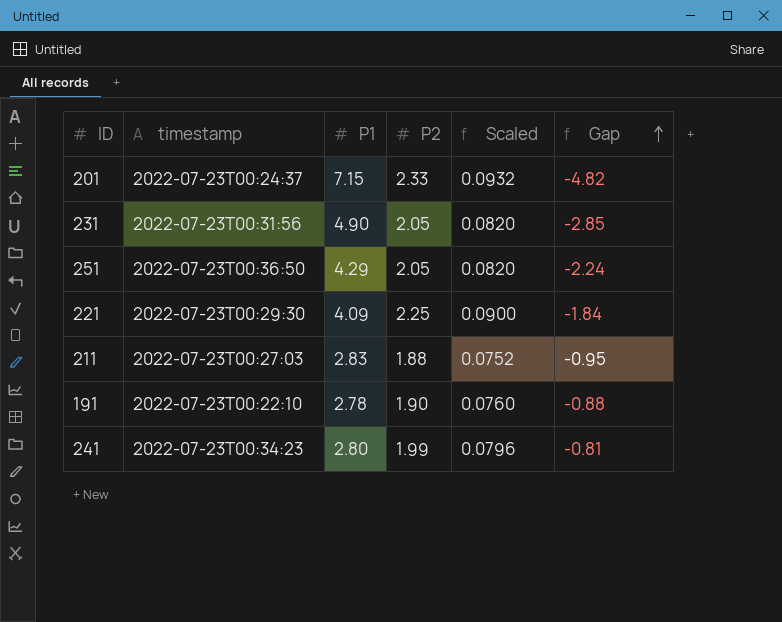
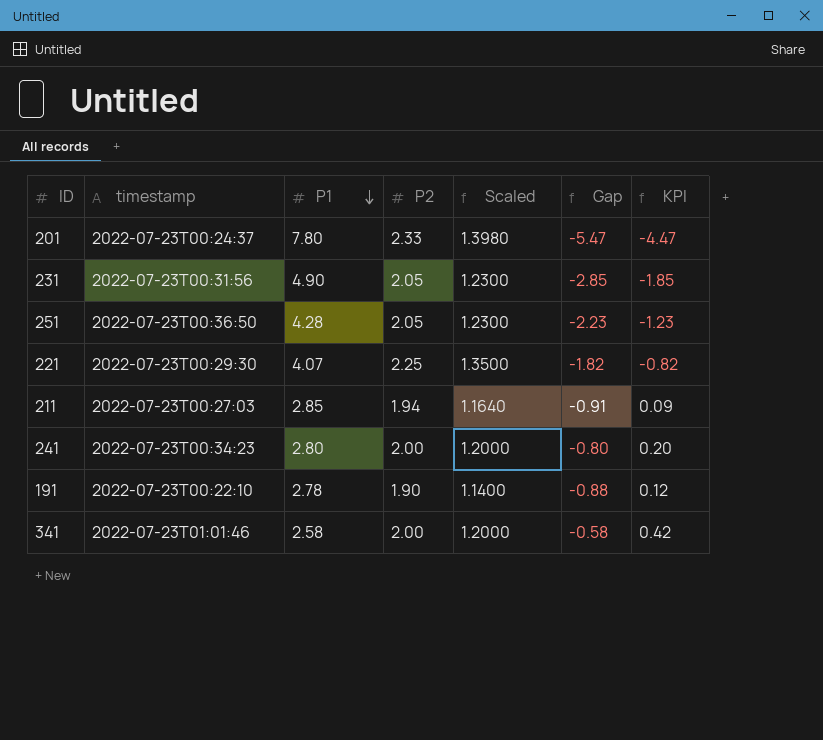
row order: Gap ascending -> P1 descending
column Scaled | formula: [P2] * 0.04 -> [P2] * 0.6
column KPI | formula: none -> [Gap] + 1
201 | P1: 7.15 -> 7.80
201 | Gap: -4.82 -> -5.47
251 | P1: 4.29 -> 4.28
251 | Gap: -2.24 -> -2.23
221 | P1: 4.09 -> 4.07
221 | Gap: -1.84 -> -1.82
211 | P1: 2.83 -> 2.85
211 | P2: 1.88 -> 1.94
211 | Gap: -0.95 -> -0.91
241 | P2: 1.99 -> 2.00
241 | Gap: -0.81 -> -0.80
row 341: none -> 2022-07-23T01:01:46 | 2.58 | 2.00 | 1.2000 | -0.58 | 0.42

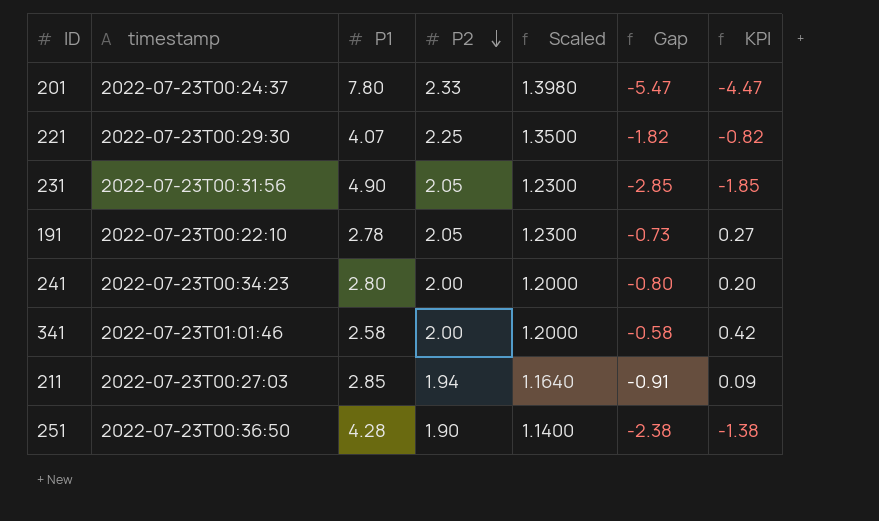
row order: P1 descending -> P2 descending
191 | P2: 1.90 -> 2.05
191 | Scaled: 1.1400 -> 1.2300
191 | Gap: -0.88 -> -0.73
191 | KPI: 0.12 -> 0.27
251 | P2: 2.05 -> 1.90
251 | Scaled: 1.2300 -> 1.1400
251 | Gap: -2.23 -> -2.38
251 | KPI: -1.23 -> -1.38

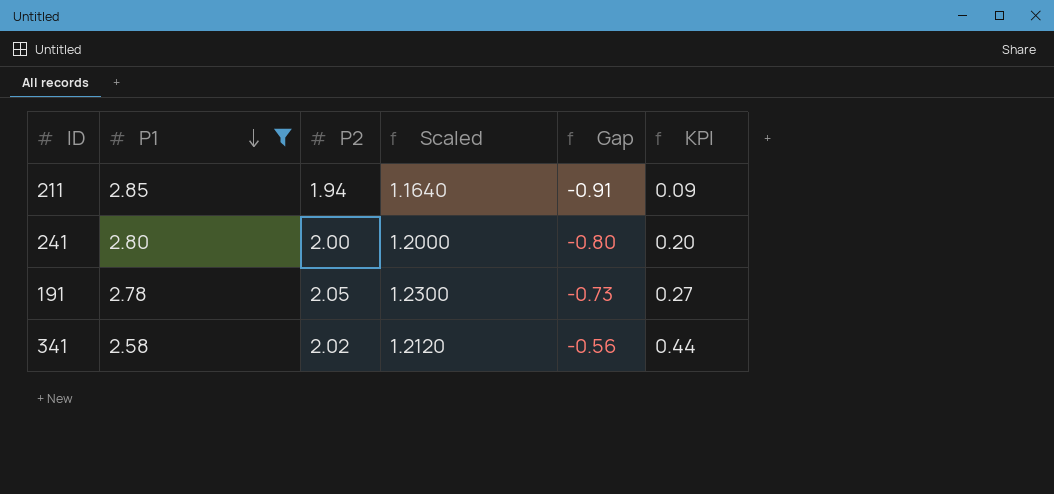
filter: none -> P1 <= 2.85
row order: P2 descending -> P1 descending
column timestamp | position: 2 -> none
341 | P2: 2.00 -> 2.02
341 | Scaled: 1.2000 -> 1.2120
341 | Gap: -0.58 -> -0.56
341 | KPI: 0.42 -> 0.44

